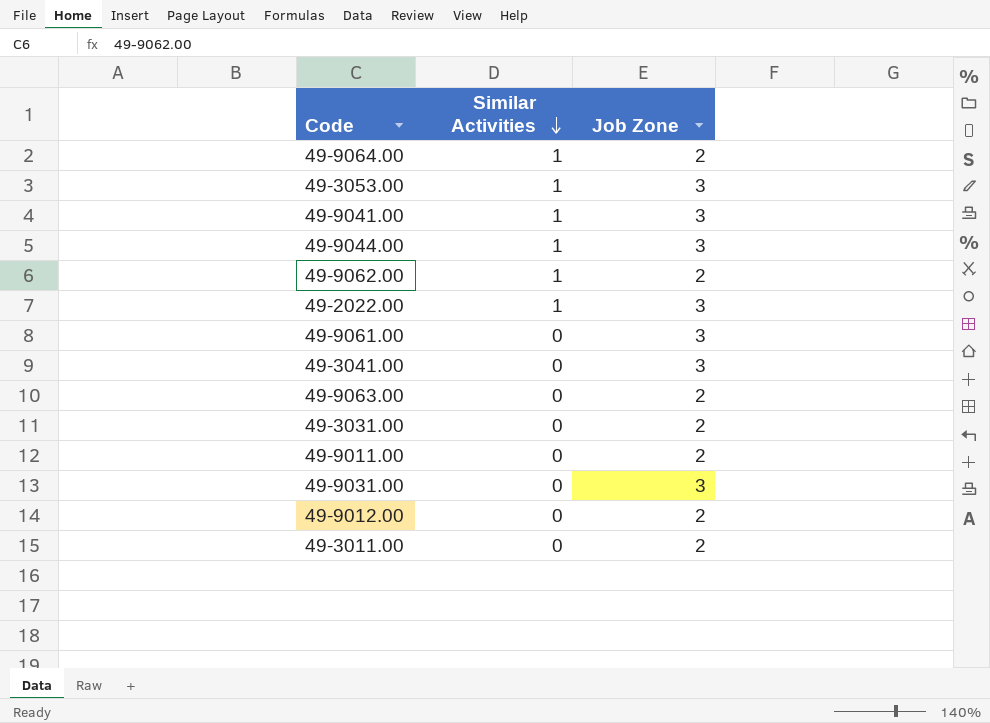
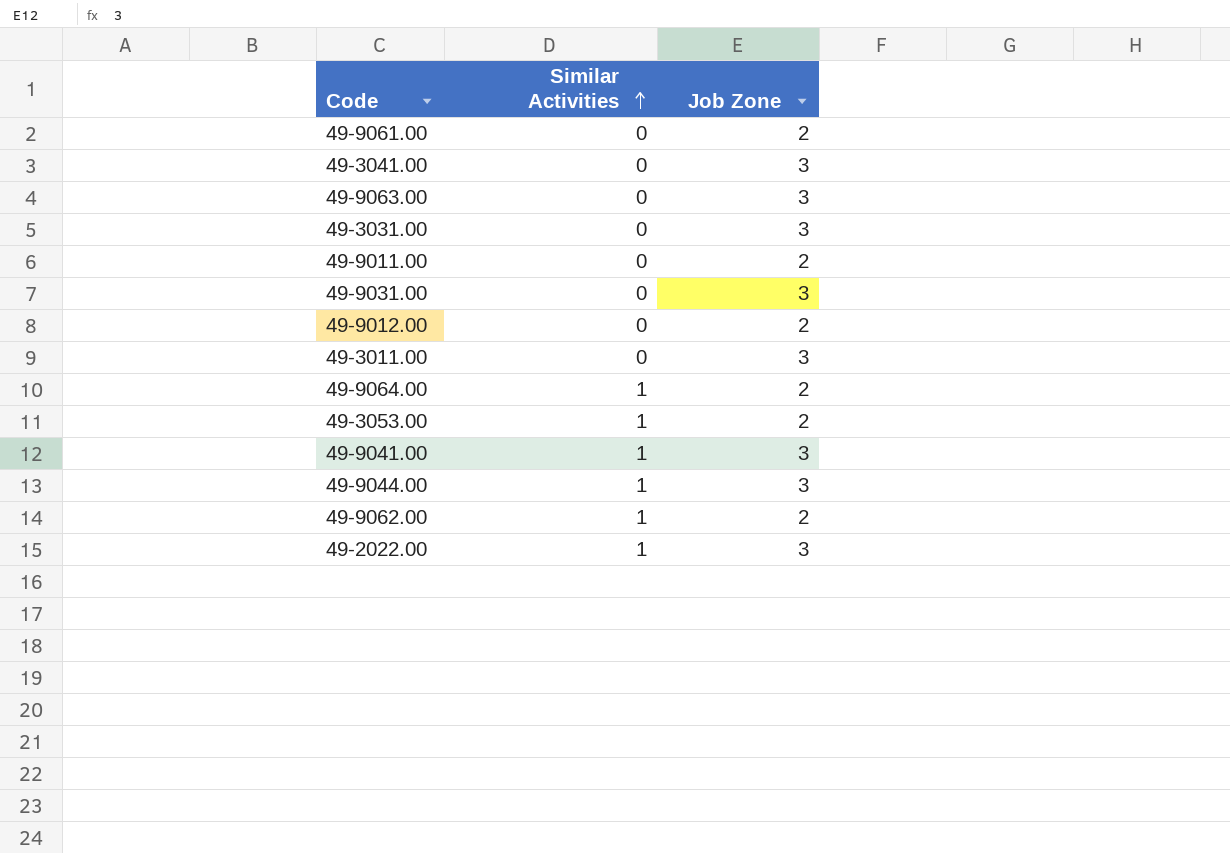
row order: Similar Activities descending -> Similar Activities ascending
49-9061.00 | Job Zone: 3 -> 2
49-9063.00 | Job Zone: 2 -> 3
49-3031.00 | Job Zone: 2 -> 3
49-3011.00 | Job Zone: 2 -> 3
49-3053.00 | Job Zone: 3 -> 2

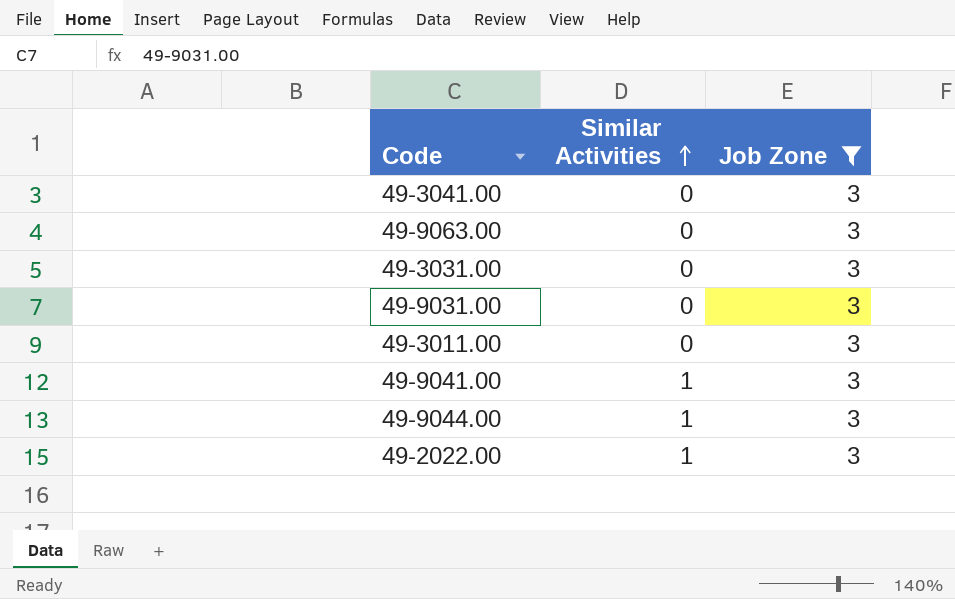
filter: none -> Job Zone = 3

